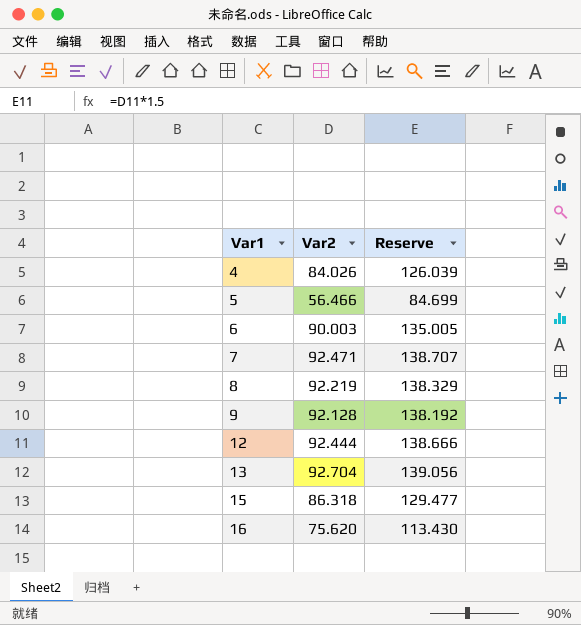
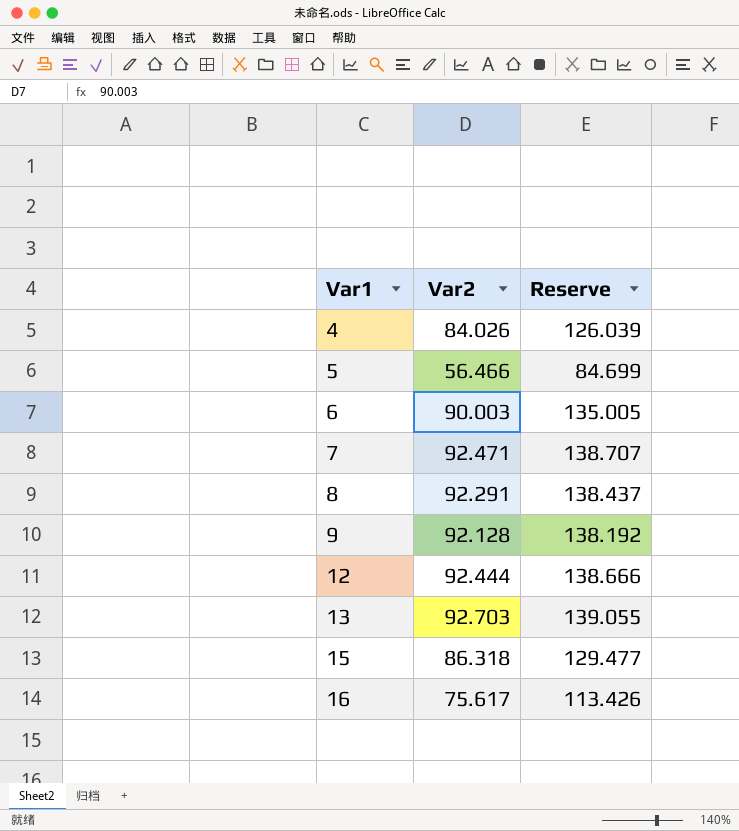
8 | Var2: 92.219 -> 92.291
8 | Reserve: 138.329 -> 138.437
13 | Var2: 92.704 -> 92.703
13 | Reserve: 139.056 -> 139.055
16 | Var2: 75.620 -> 75.617
16 | Reserve: 113.430 -> 113.426

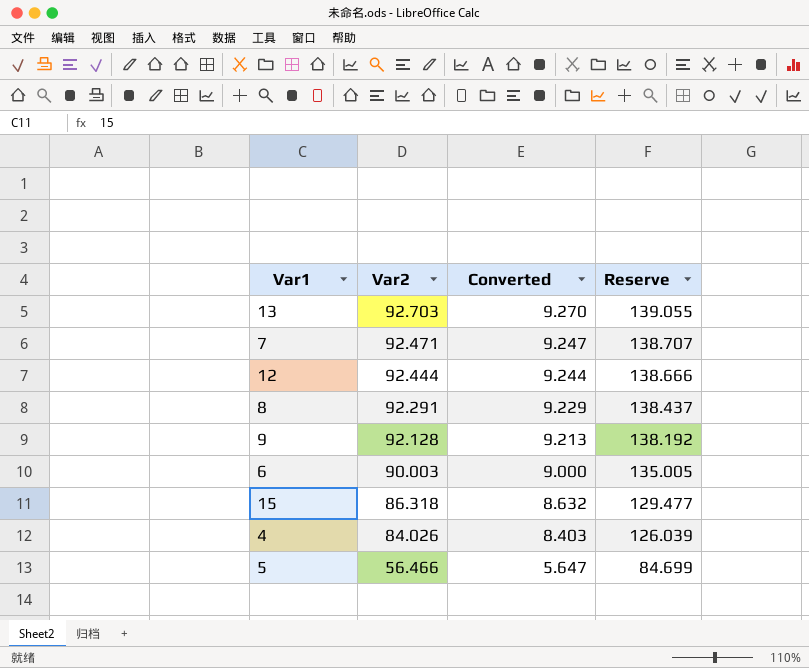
row order: Var1 ascending -> Var2 descending
column Converted | formula: none -> [Var2] * 0.1
row 16: 75.617 | 113.426 -> none

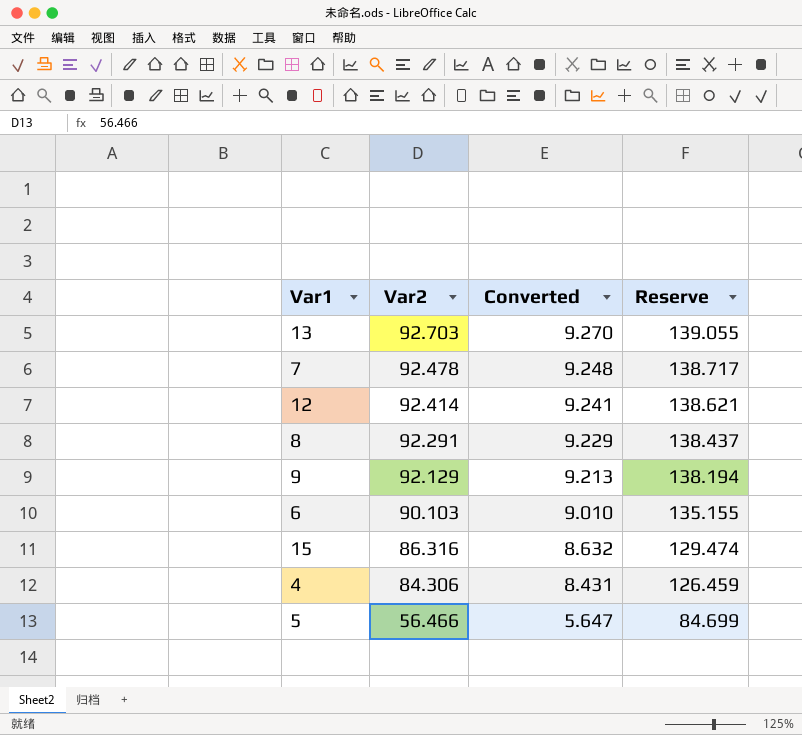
7 | Var2: 92.471 -> 92.478
7 | Converted: 9.247 -> 9.248
7 | Reserve: 138.707 -> 138.717
12 | Var2: 92.444 -> 92.414
12 | Converted: 9.244 -> 9.241
12 | Reserve: 138.666 -> 138.621
9 | Var2: 92.128 -> 92.129
9 | Reserve: 138.192 -> 138.194
6 | Var2: 90.003 -> 90.103
6 | Converted: 9.000 -> 9.010
6 | Reserve: 135.005 -> 135.155
15 | Var2: 86.318 -> 86.316
15 | Reserve: 129.477 -> 129.474
4 | Var2: 84.026 -> 84.306
4 | Converted: 8.403 -> 8.431
4 | Reserve: 126.039 -> 126.459

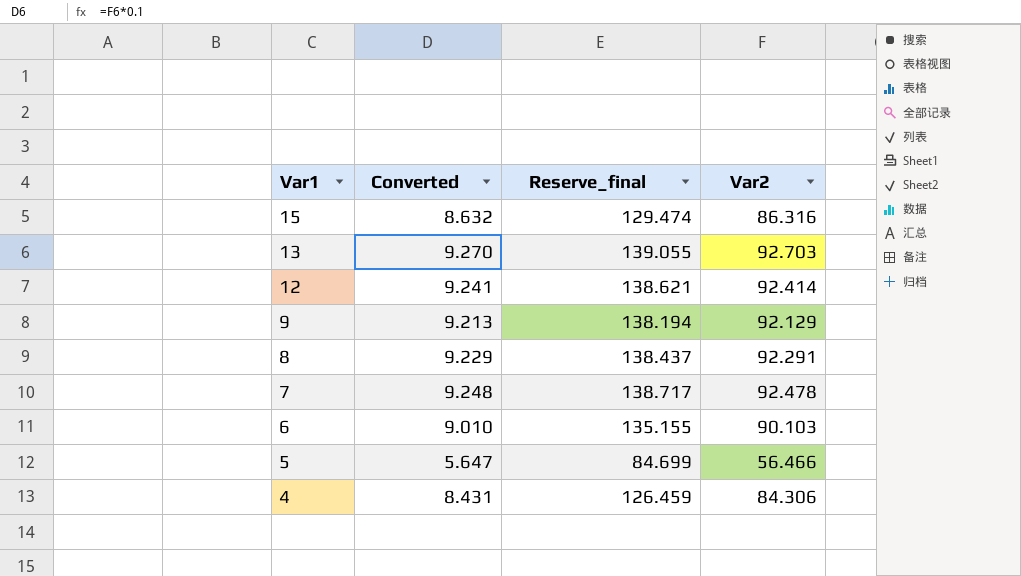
row order: Var2 descending -> Var1 descending
column name: Reserve -> Reserve_final
column Var2 | position: 2 -> 4

